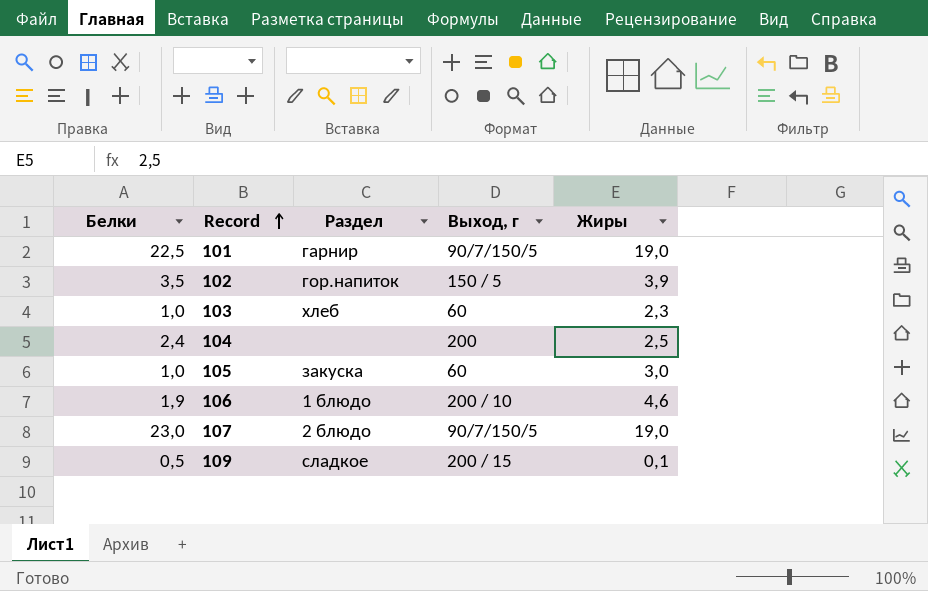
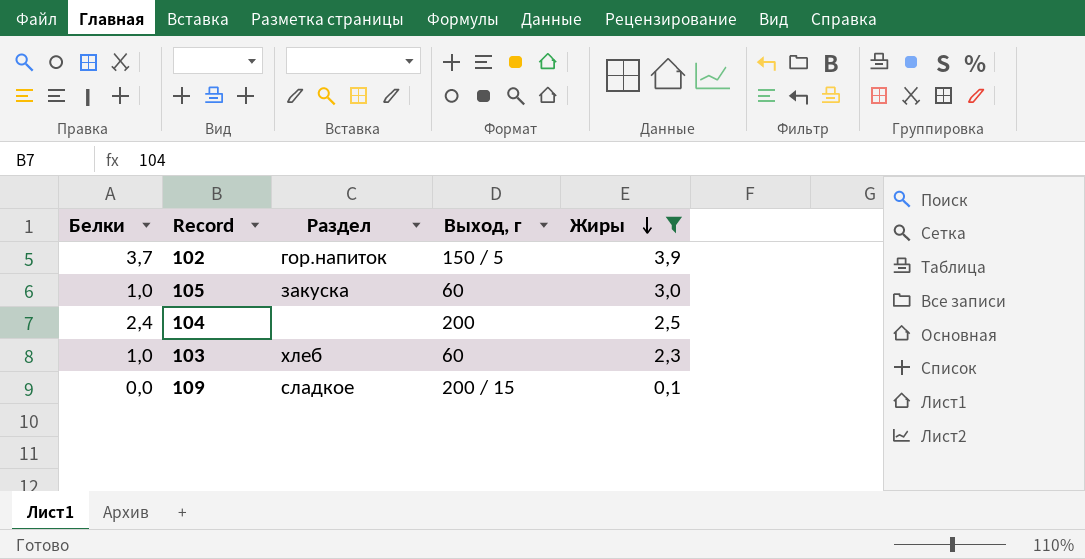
filter: none -> Жиры <= 3,9
row order: Record ascending -> Жиры descending
102 | Белки: 3,5 -> 3,7
109 | Белки: 0,5 -> 0,0

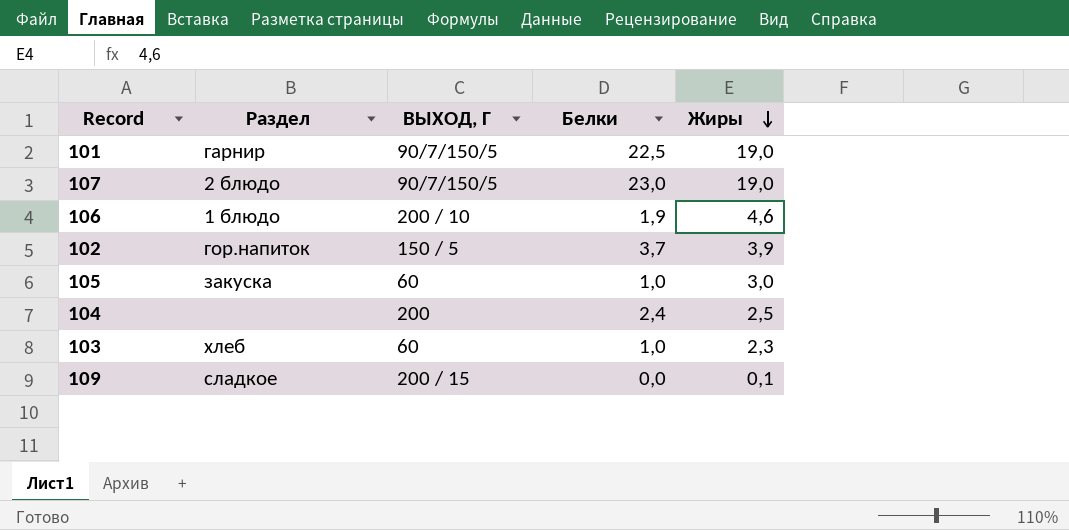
filter: Жиры <= 3,9 -> none
column name: Выход, г -> ВЫХОД, Г
column Белки | position: 1 -> 4

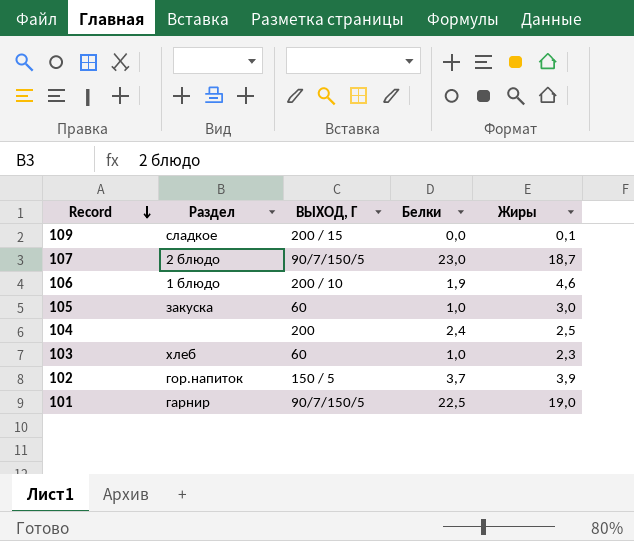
row order: Жиры descending -> Record descending
107 | Жиры: 19,0 -> 18,7

